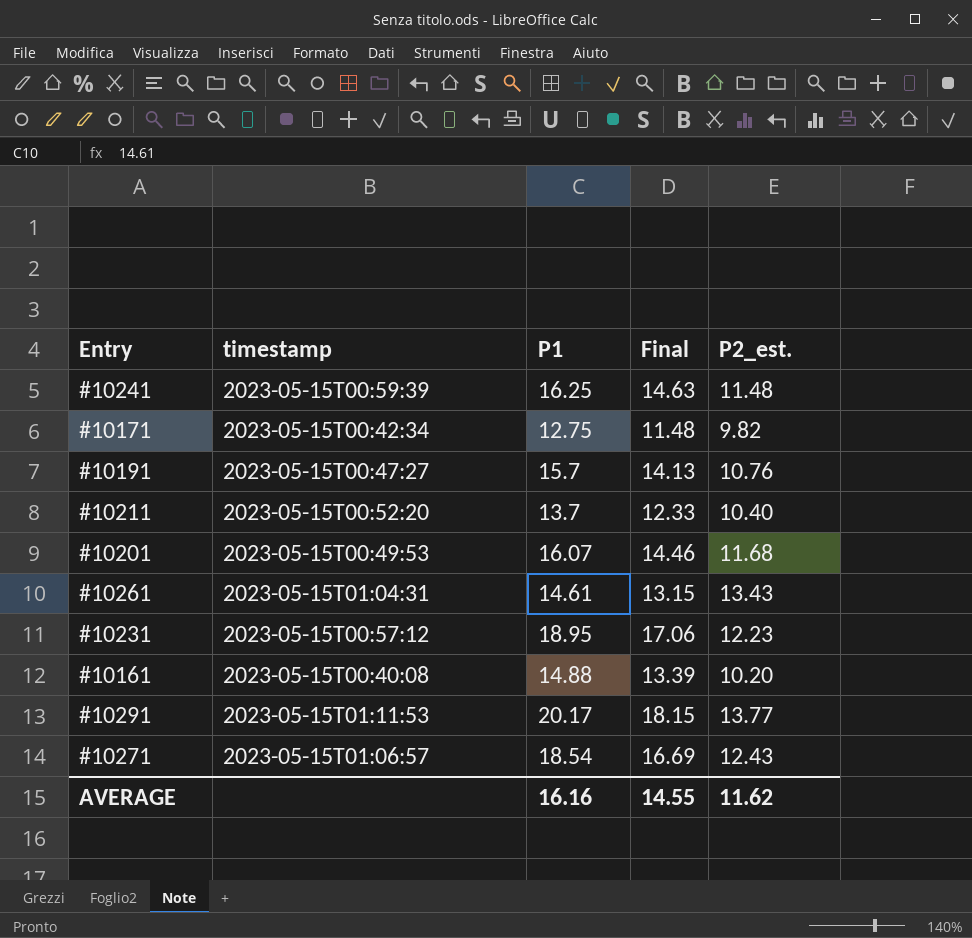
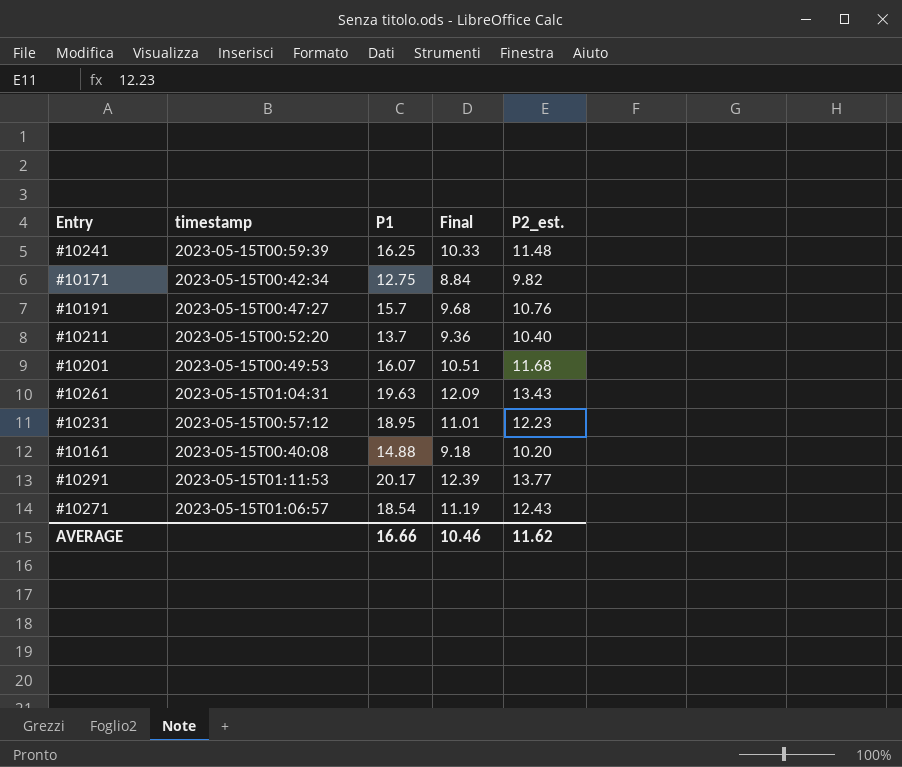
column Final | formula: [P1] * 0.9 -> [P2_est.] * 0.9
#10261 | P1: 14.61 -> 19.63
AVERAGE | P1: 16.16 -> 16.66
AVERAGE | Final: 14.55 -> 10.46

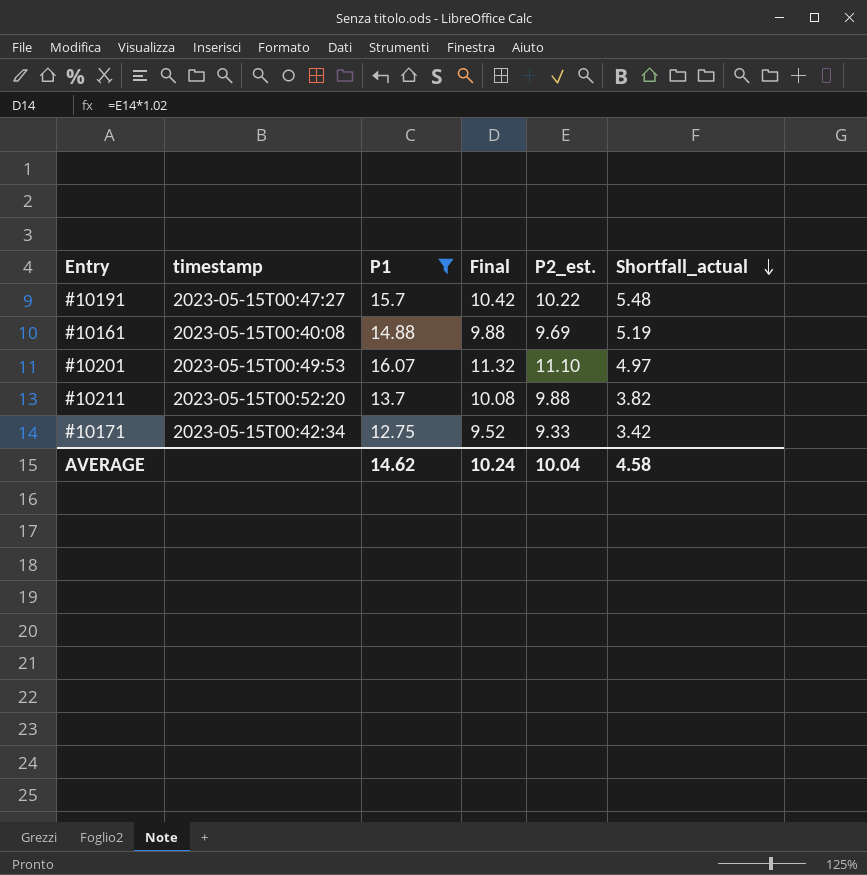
filter: none -> P1 <= 16.07
row order: none -> Shortfall_actual descending
column Final | formula: [P2_est.] * 0.9 -> [P2_est.] * 1.02
column Shortfall_actual | formula: none -> [P1] - [P2_est.]
#10191 | P2_est.: 10.76 -> 10.22
#10161 | P2_est.: 10.20 -> 9.69
#10201 | P2_est.: 11.68 -> 11.10
#10211 | P2_est.: 10.40 -> 9.88
#10171 | P2_est.: 9.82 -> 9.33
AVERAGE | P1: 16.66 -> 14.62
AVERAGE | Final: 10.46 -> 10.24
AVERAGE | P2_est.: 11.62 -> 10.04

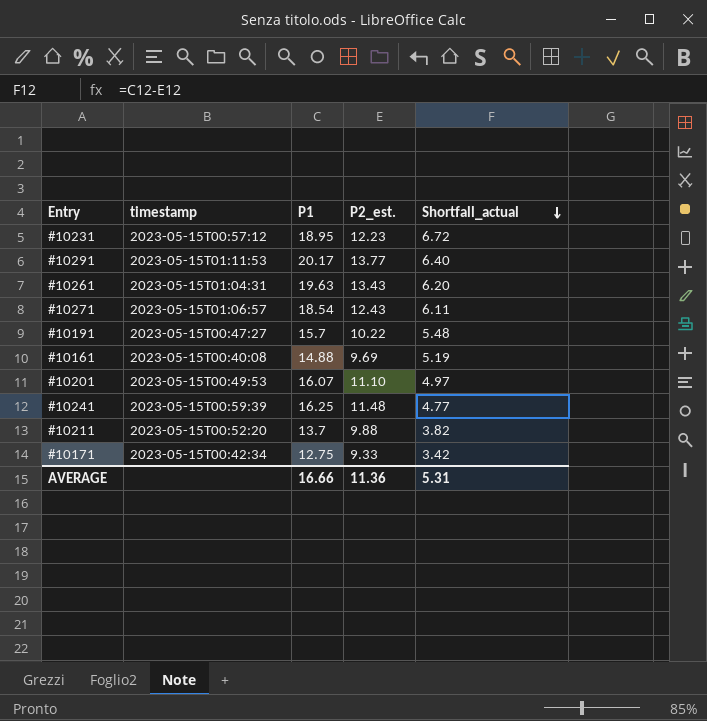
filter: P1 <= 16.07 -> none
column Final | formula: [P2_est.] * 1.02 -> none
AVERAGE | P1: 14.62 -> 16.66
AVERAGE | P2_est.: 10.04 -> 11.36
AVERAGE | Shortfall_actual: 4.58 -> 5.31

